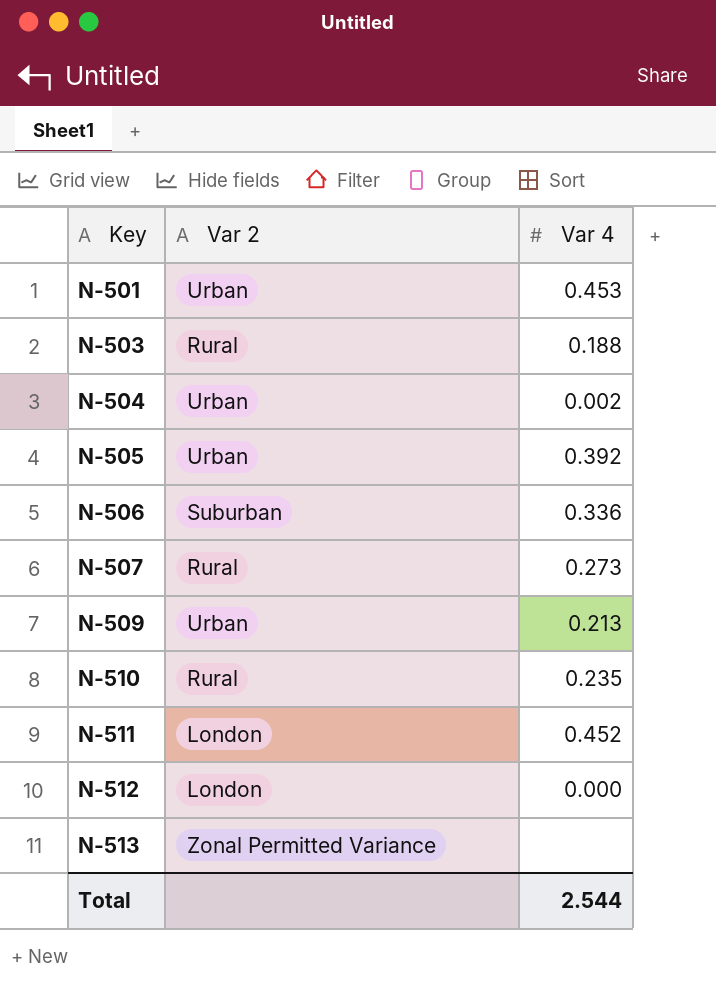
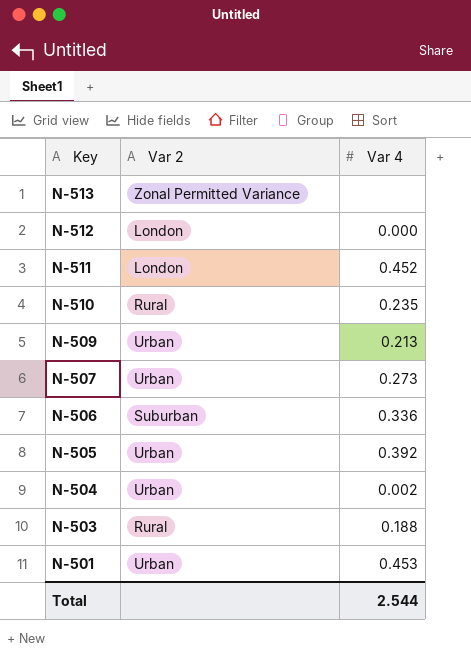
row order: Key ascending -> Key descending
N-507 | Var 2: Rural -> Urban

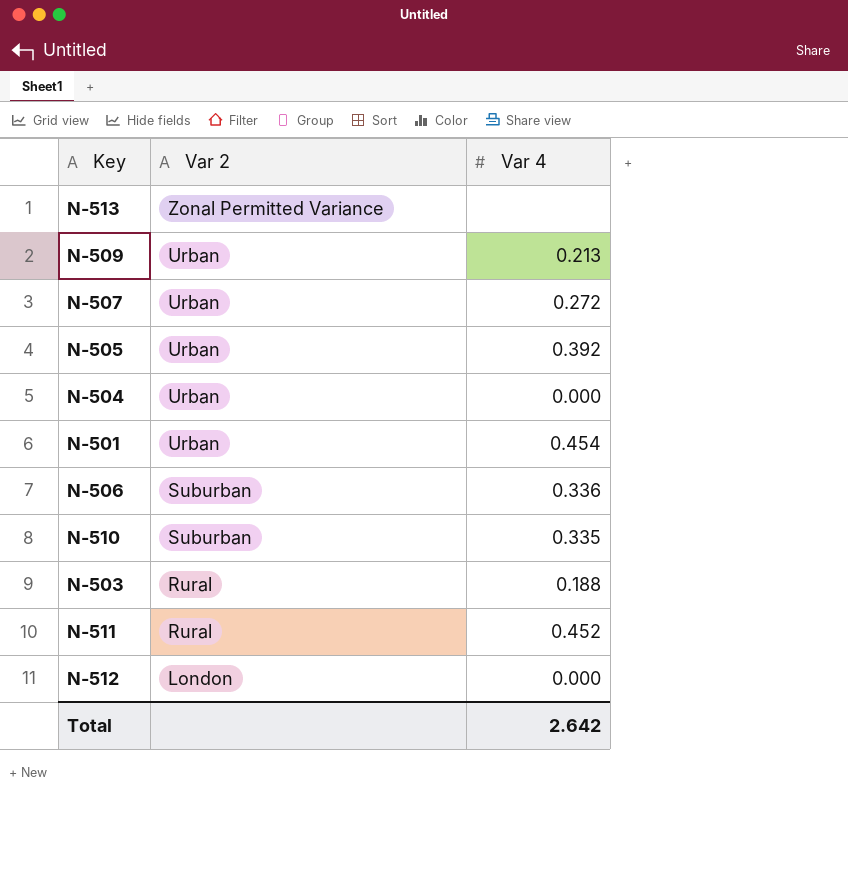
row order: Key descending -> Var 2 descending
N-507 | Var 4: 0.273 -> 0.272
N-504 | Var 4: 0.002 -> 0.000
N-501 | Var 4: 0.453 -> 0.454
N-510 | Var 2: Rural -> Suburban
N-510 | Var 4: 0.235 -> 0.335
N-511 | Var 2: London -> Rural
Total | Var 4: 2.544 -> 2.642

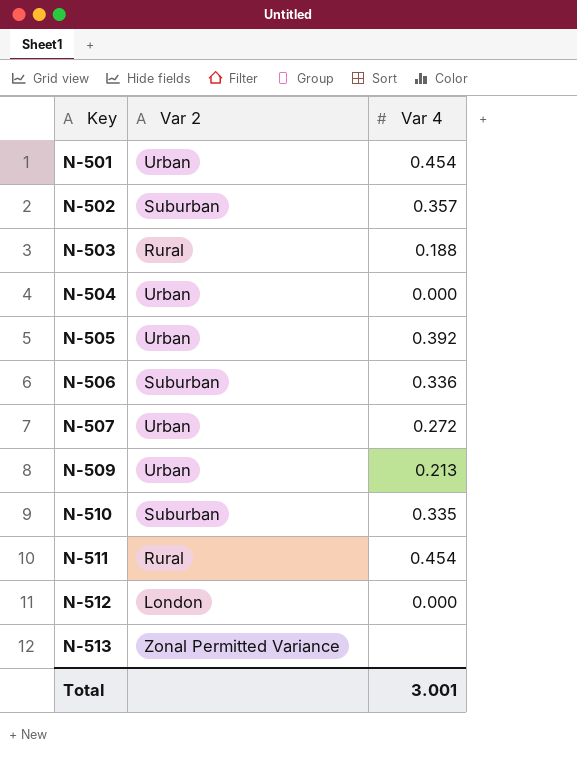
row order: Var 2 descending -> Key ascending
row N-502: none -> Suburban | 0.357
N-511 | Var 4: 0.452 -> 0.454
Total | Var 4: 2.642 -> 3.001

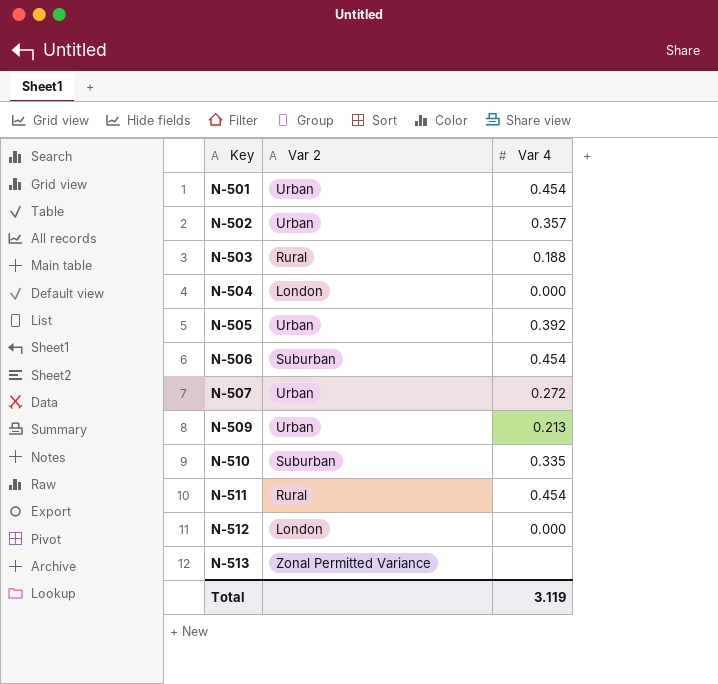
N-502 | Var 2: Suburban -> Urban
N-504 | Var 2: Urban -> London
N-506 | Var 4: 0.336 -> 0.454
Total | Var 4: 3.001 -> 3.119

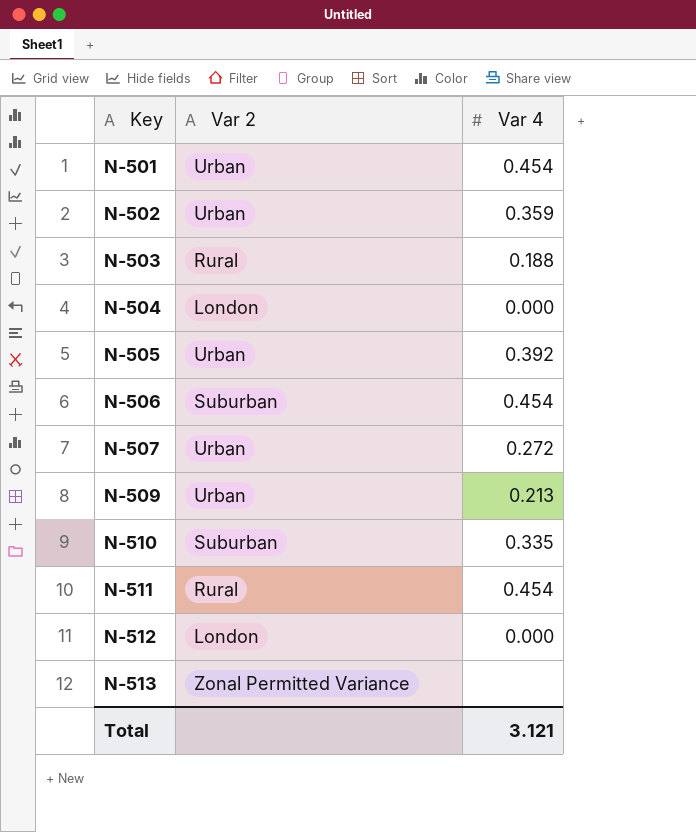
N-502 | Var 4: 0.357 -> 0.359
Total | Var 4: 3.119 -> 3.121

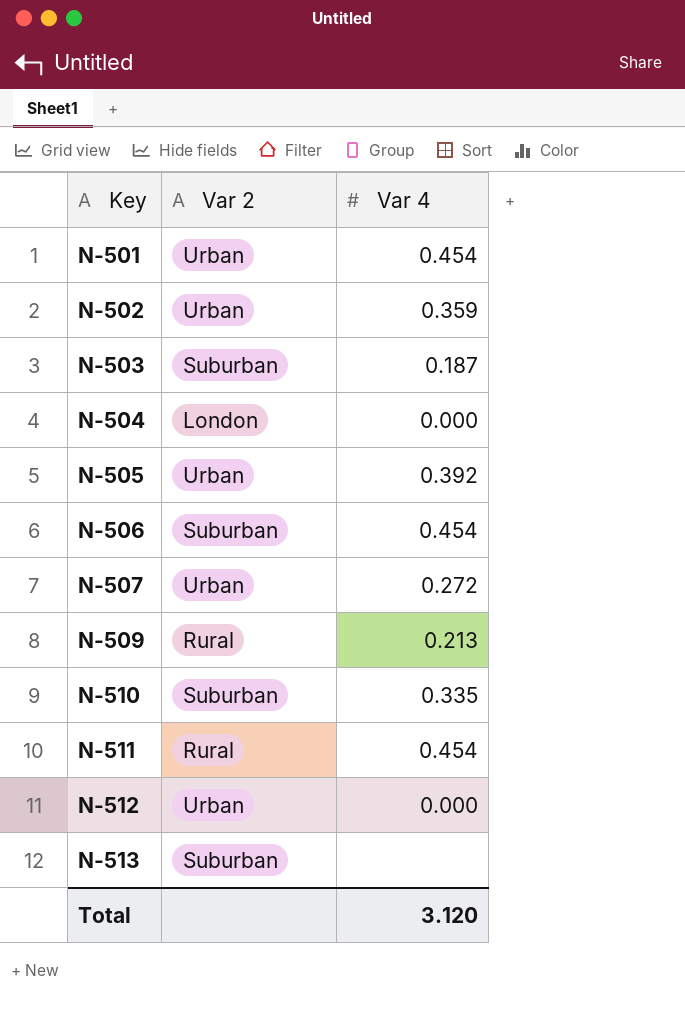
N-503 | Var 2: Rural -> Suburban
N-503 | Var 4: 0.188 -> 0.187
N-509 | Var 2: Urban -> Rural
N-512 | Var 2: London -> Urban
N-513 | Var 2: Zonal Permitted Variance -> Suburban
Total | Var 4: 3.121 -> 3.120

